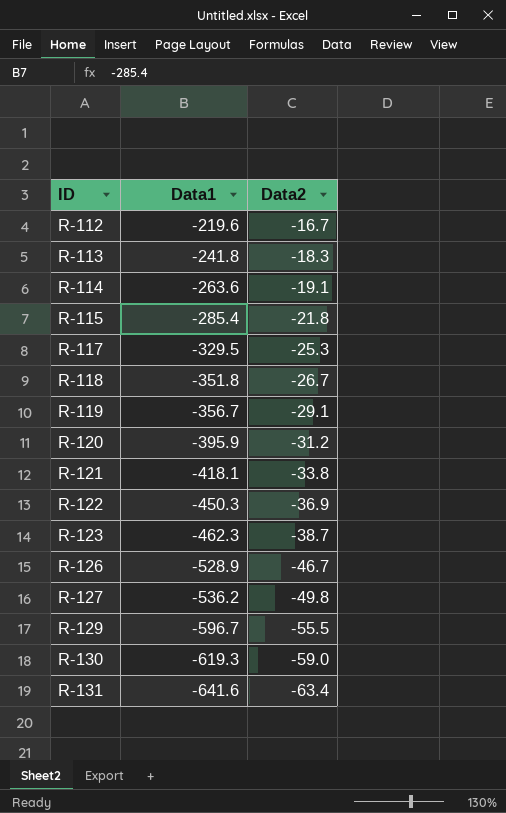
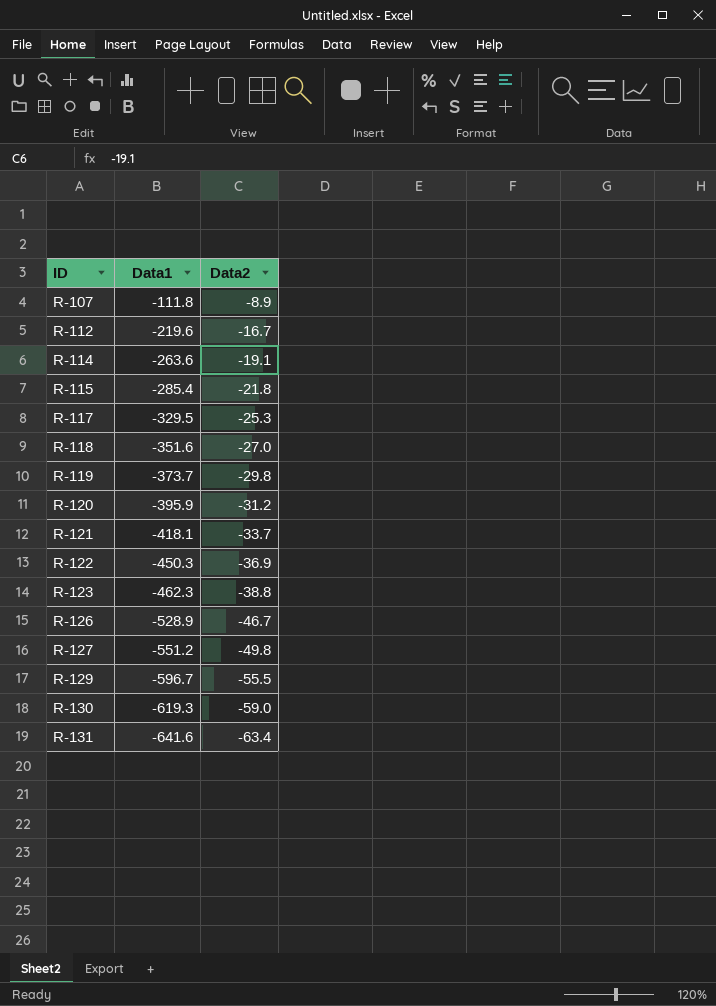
row R-113: -241.8 | -18.3 -> none
row R-107: none -> -111.8 | -8.9
R-118 | Data1: -351.8 -> -351.6
R-118 | Data2: -26.7 -> -27.0
R-119 | Data1: -356.7 -> -373.7
R-119 | Data2: -29.1 -> -29.8
R-121 | Data2: -33.8 -> -33.7
R-123 | Data2: -38.7 -> -38.8
R-127 | Data1: -536.2 -> -551.2

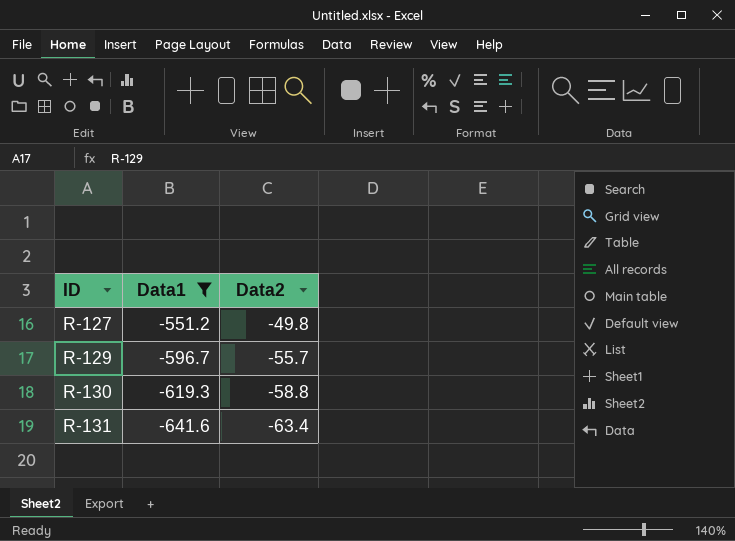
filter: none -> Data1 <= -551.2
R-129 | Data2: -55.5 -> -55.7
R-130 | Data2: -59.0 -> -58.8

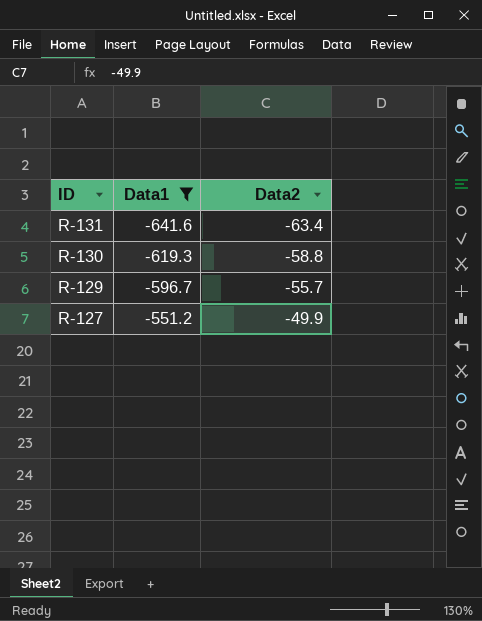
row order: ID ascending -> ID descending
R-127 | Data2: -49.8 -> -49.9

